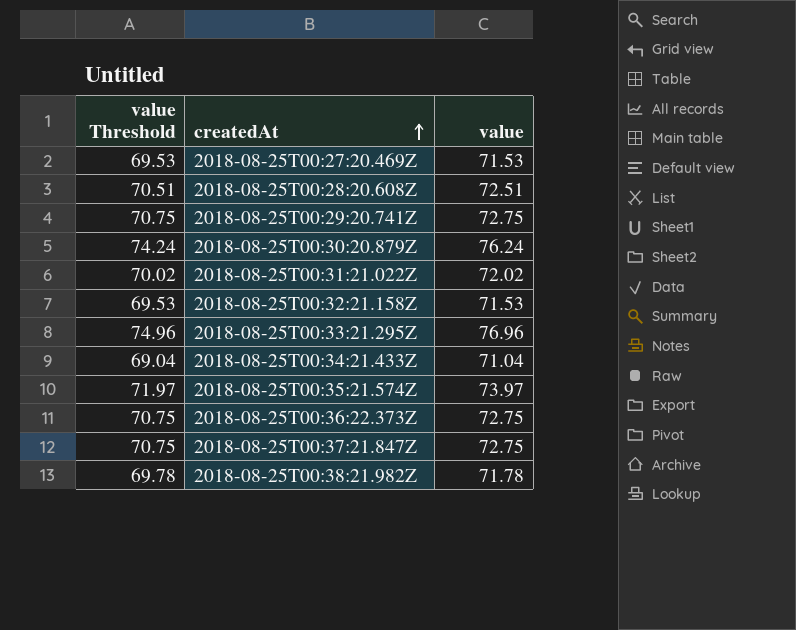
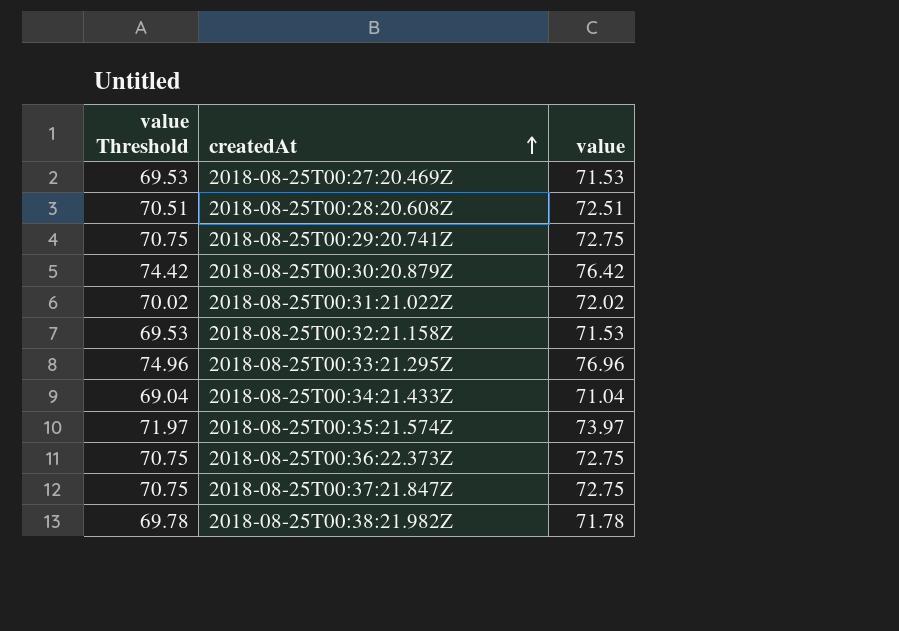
2018-08-25T00:30:20.879Z | value Threshold: 74.24 -> 74.42
2018-08-25T00:30:20.879Z | value: 76.24 -> 76.42

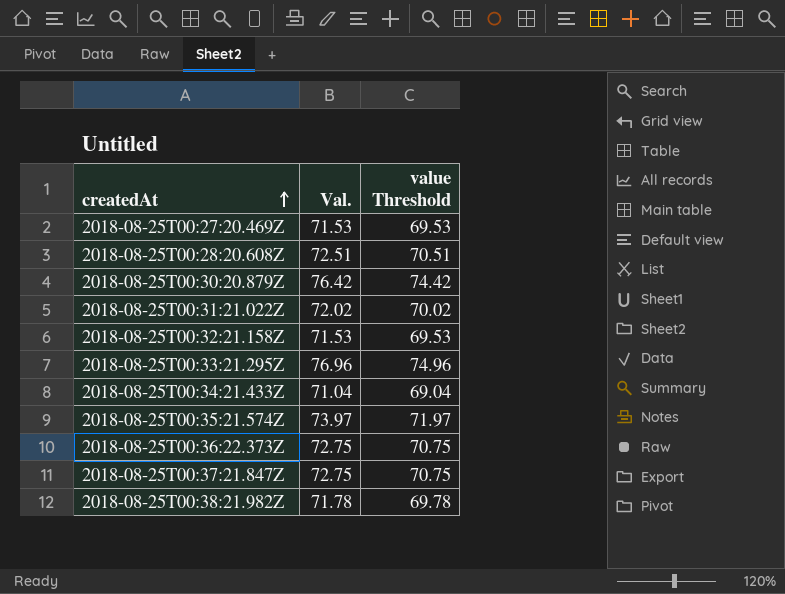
column name: value -> Val.
column value Threshold | position: 1 -> 3
row 2018-08-25T00:29:20.741Z: 70.75 | 72.75 -> none

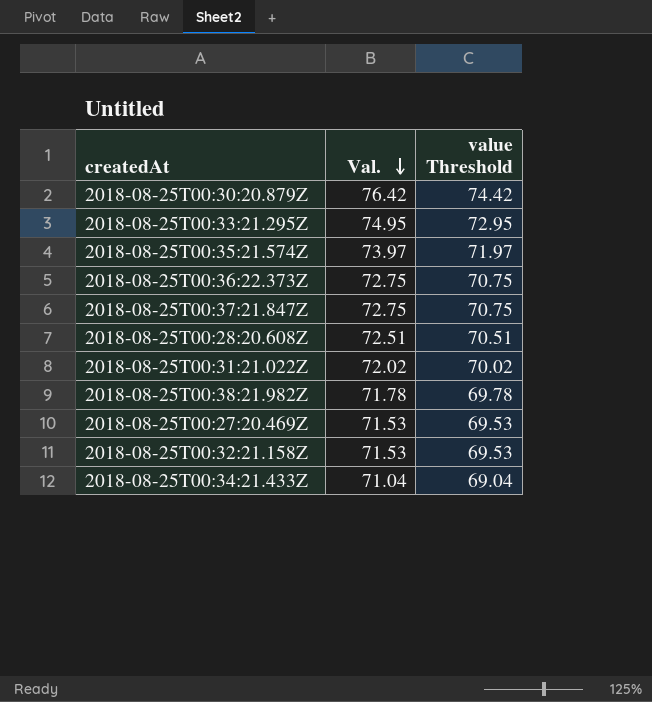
row order: createdAt ascending -> Val. descending
2018-08-25T00:33:21.295Z | Val.: 76.96 -> 74.95
2018-08-25T00:33:21.295Z | value Threshold: 74.96 -> 72.95

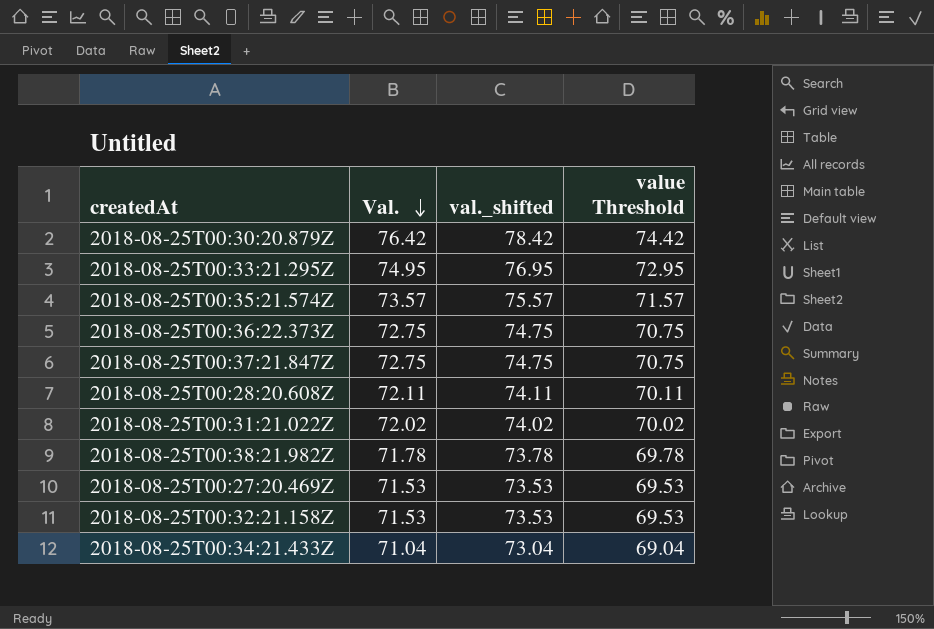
column val._shifted | formula: none -> [Val.] + 2
2018-08-25T00:35:21.574Z | Val.: 73.97 -> 73.57
2018-08-25T00:35:21.574Z | value Threshold: 71.97 -> 71.57
2018-08-25T00:28:20.608Z | Val.: 72.51 -> 72.11
2018-08-25T00:28:20.608Z | value Threshold: 70.51 -> 70.11

